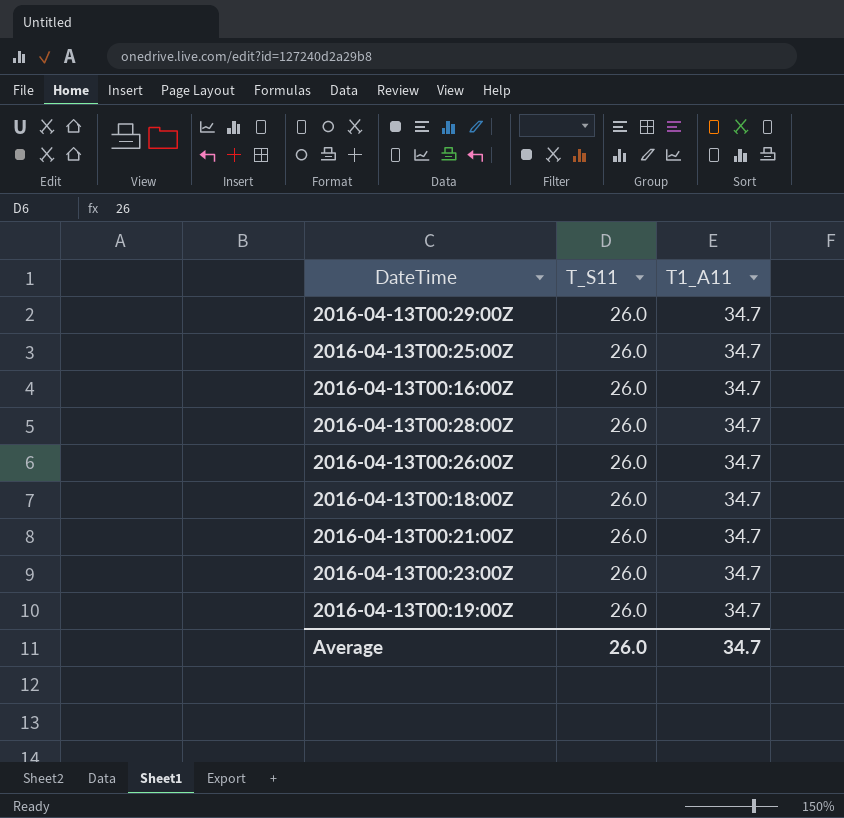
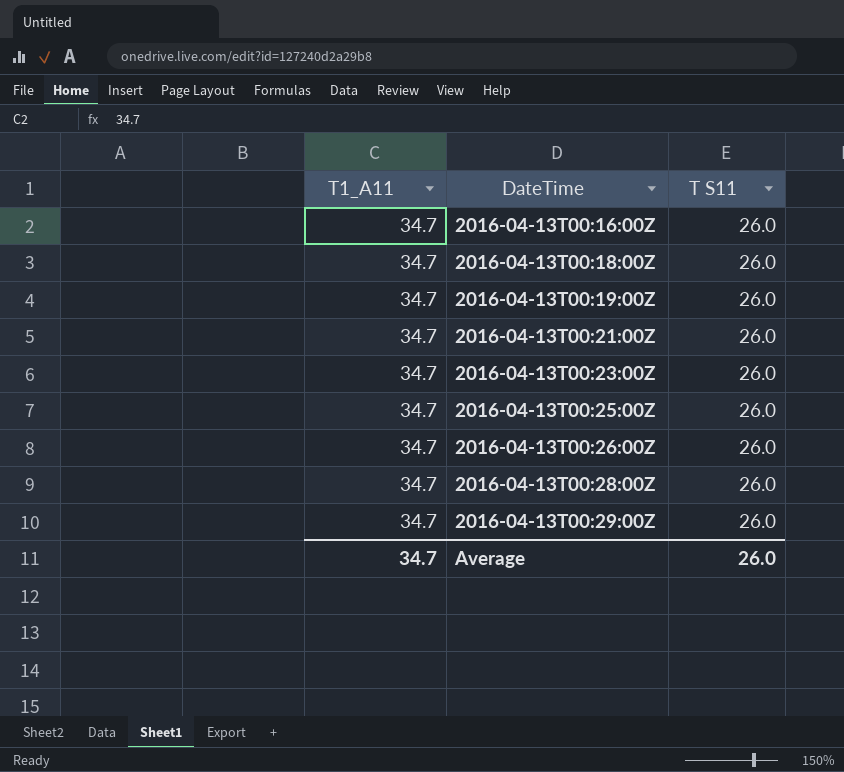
row order: none -> DateTime ascending
column T1_A11 | position: 3 -> 1
column name: T_S11 -> T S11

